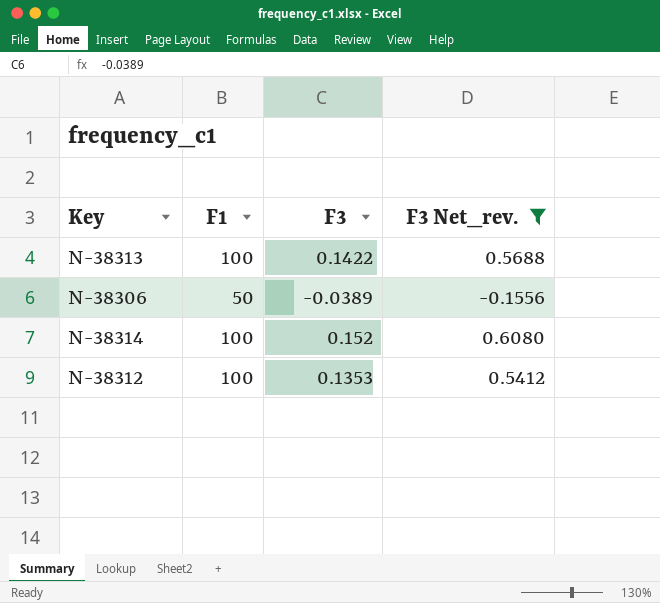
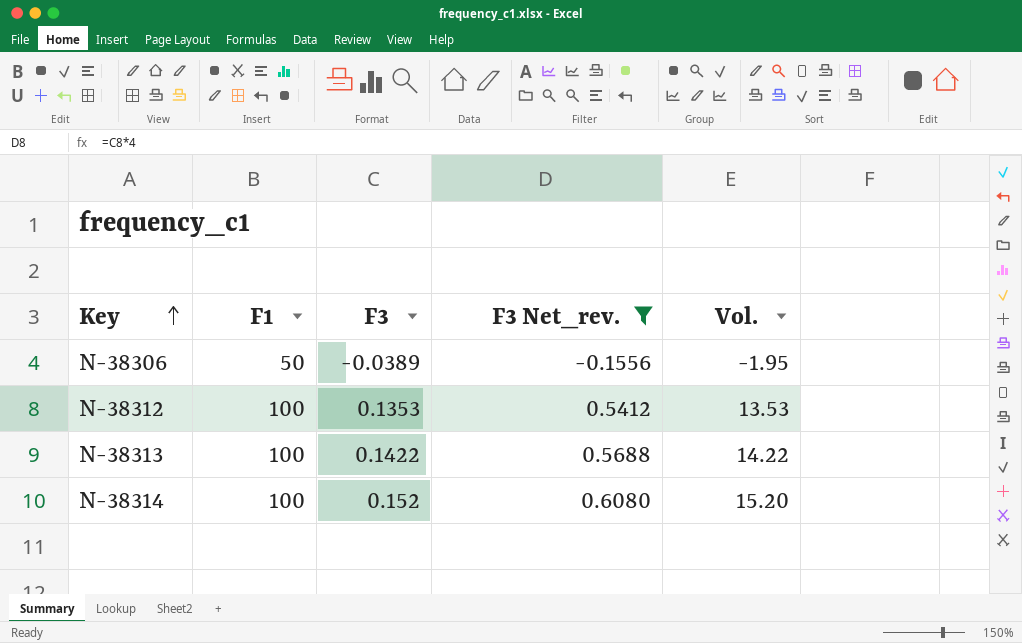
row order: none -> Key ascending
column Vol. | formula: none -> [F1] * [F3]

